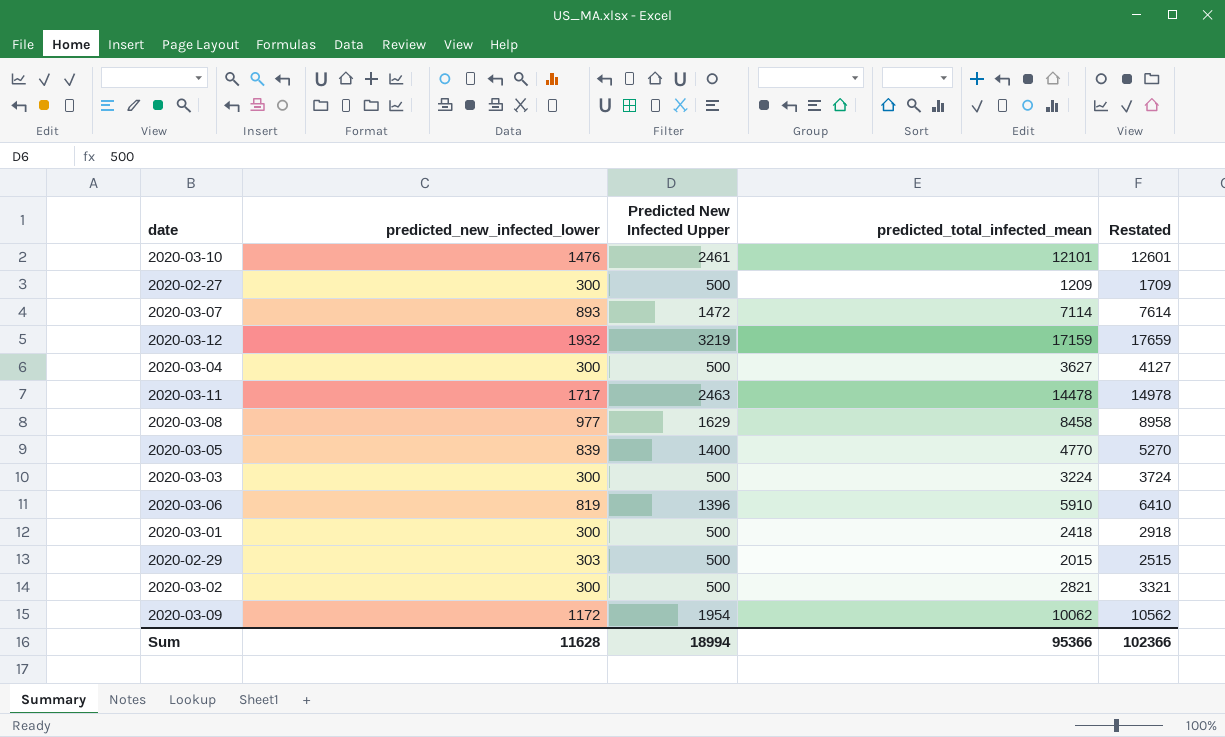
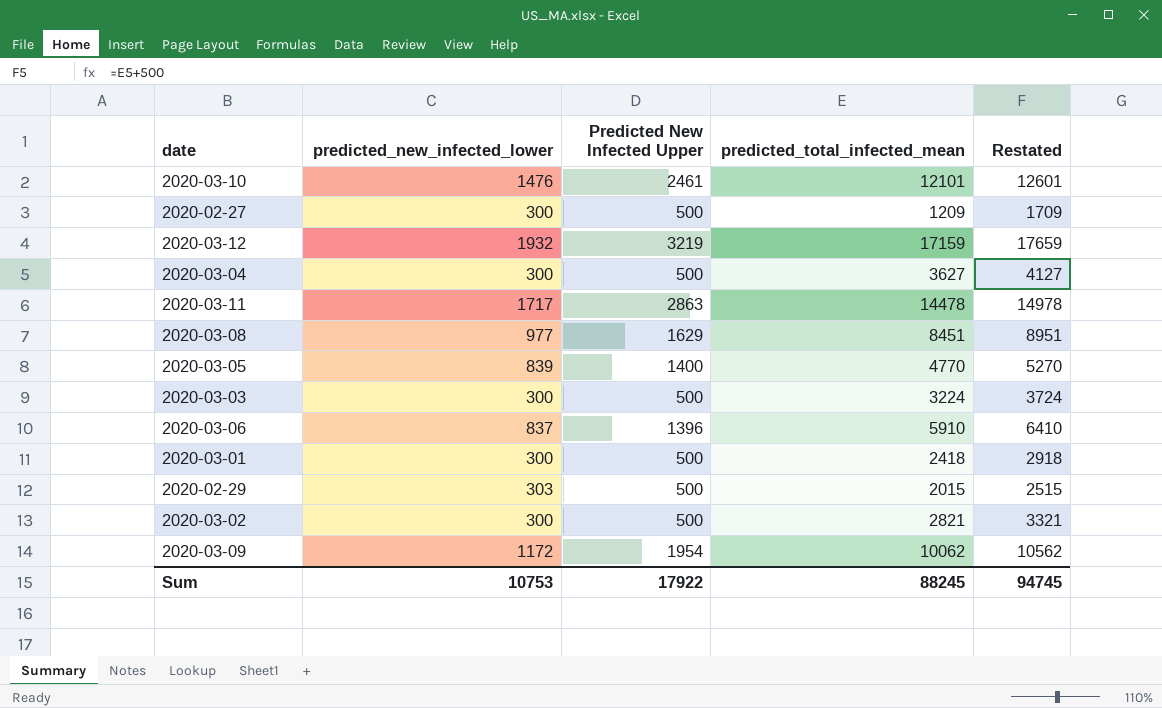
row 2020-03-07: 893 | 1472 | 7114 | 7614 -> none
2020-03-11 | Predicted New Infected Upper: 2463 -> 2863
2020-03-08 | predicted_total_infected_mean: 8458 -> 8451
2020-03-08 | Restated: 8958 -> 8951
2020-03-06 | predicted_new_infected_lower: 819 -> 837
Sum | predicted_new_infected_lower: 11628 -> 10753
Sum | Predicted New Infected Upper: 18994 -> 17922
Sum | predicted_total_infected_mean: 95366 -> 88245
Sum | Restated: 102366 -> 94745

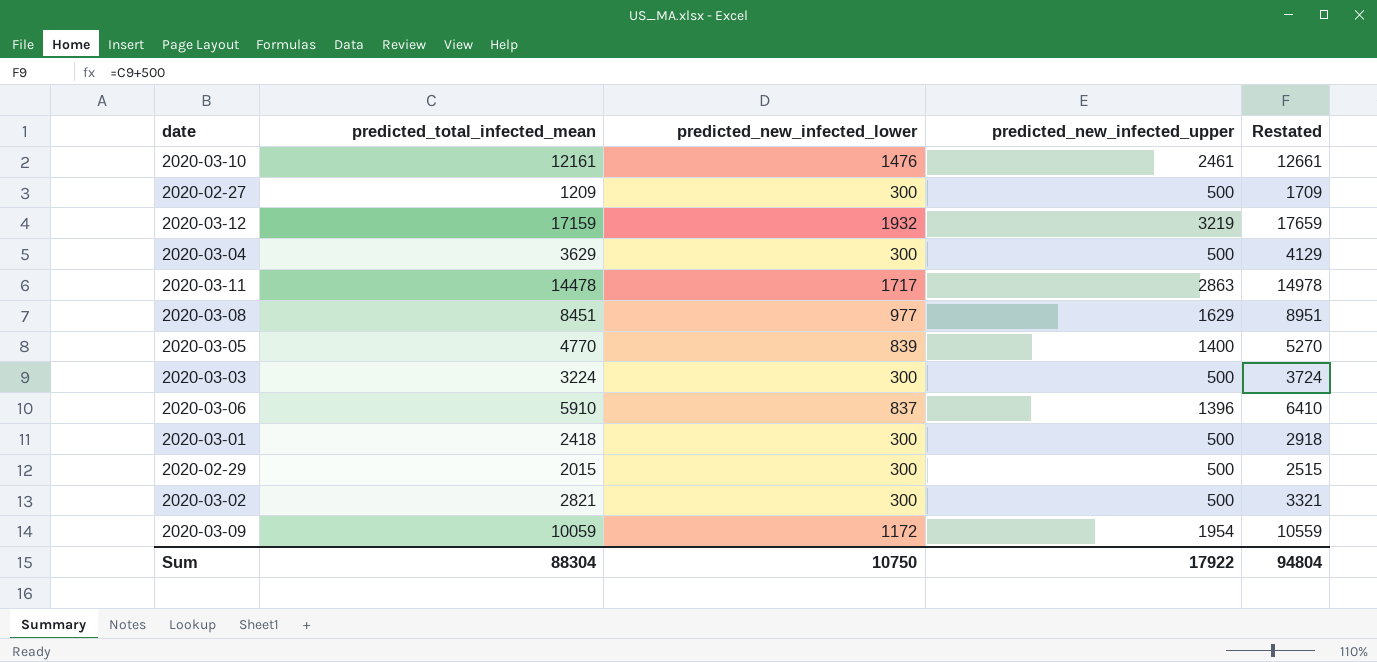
column predicted_total_infected_mean | position: 4 -> 2
column name: Predicted New Infected Upper -> predicted_new_infected_upper
2020-03-10 | predicted_total_infected_mean: 12101 -> 12161
2020-03-10 | Restated: 12601 -> 12661
2020-03-04 | predicted_total_infected_mean: 3627 -> 3629
2020-03-04 | Restated: 4127 -> 4129
2020-02-29 | predicted_new_infected_lower: 303 -> 300
2020-03-09 | predicted_total_infected_mean: 10062 -> 10059
2020-03-09 | Restated: 10562 -> 10559
Sum | predicted_total_infected_mean: 88245 -> 88304
Sum | predicted_new_infected_lower: 10753 -> 10750
Sum | Restated: 94745 -> 94804

